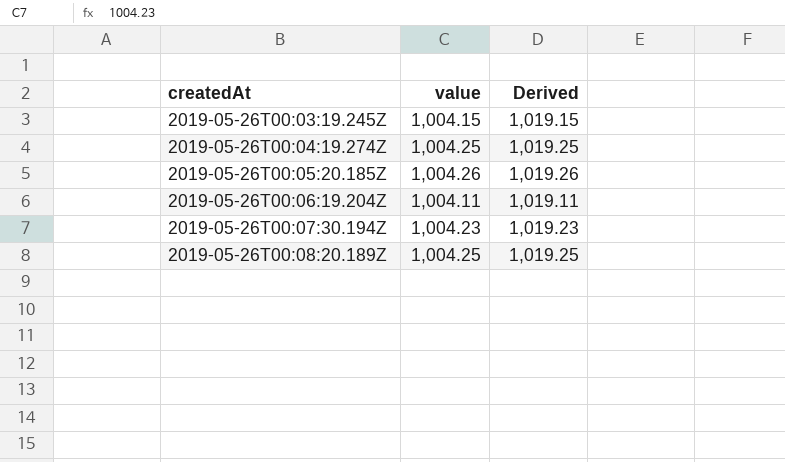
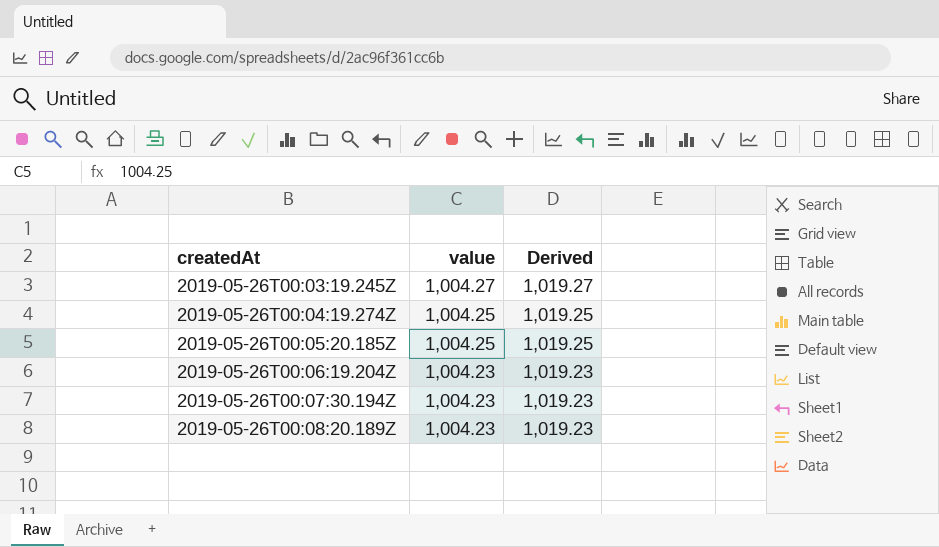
2019-05-26T00:03:19.245Z | value: 1,004.15 -> 1,004.27
2019-05-26T00:03:19.245Z | Derived: 1,019.15 -> 1,019.27
2019-05-26T00:05:20.185Z | value: 1,004.26 -> 1,004.25
2019-05-26T00:05:20.185Z | Derived: 1,019.26 -> 1,019.25
2019-05-26T00:06:19.204Z | value: 1,004.11 -> 1,004.23
2019-05-26T00:06:19.204Z | Derived: 1,019.11 -> 1,019.23
2019-05-26T00:08:20.189Z | value: 1,004.25 -> 1,004.23
2019-05-26T00:08:20.189Z | Derived: 1,019.25 -> 1,019.23

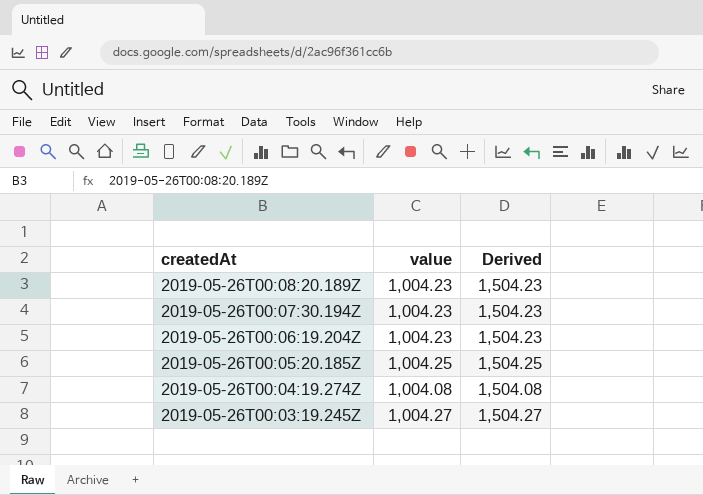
row order: createdAt ascending -> createdAt descending
column Derived | formula: [value] + 15 -> [value] + 500
2019-05-26T00:04:19.274Z | value: 1,004.25 -> 1,004.08

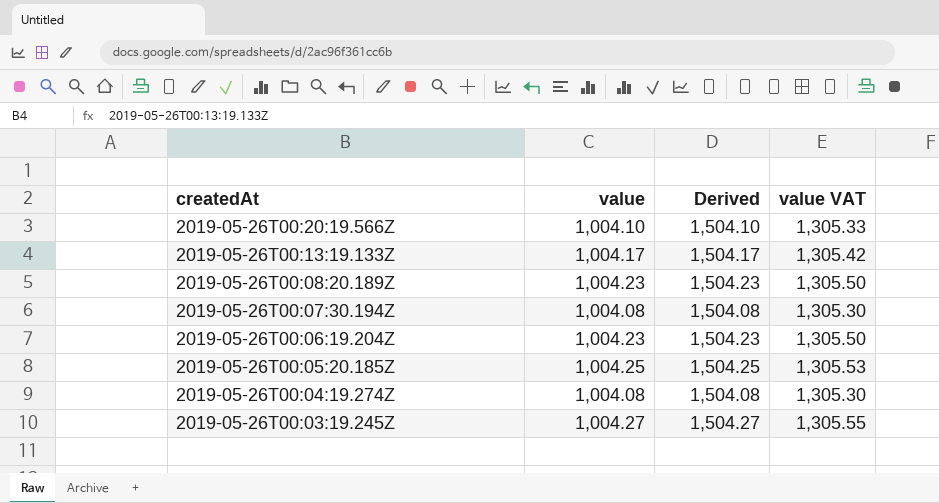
column value VAT | formula: none -> [value] * 1.3
row 2019-05-26T00:20:19.566Z: none -> 1,004.10 | 1,504.10 | 1,305.33
row 2019-05-26T00:13:19.133Z: none -> 1,004.17 | 1,504.17 | 1,305.42
2019-05-26T00:07:30.194Z | value: 1,004.23 -> 1,004.08
2019-05-26T00:07:30.194Z | Derived: 1,504.23 -> 1,504.08

